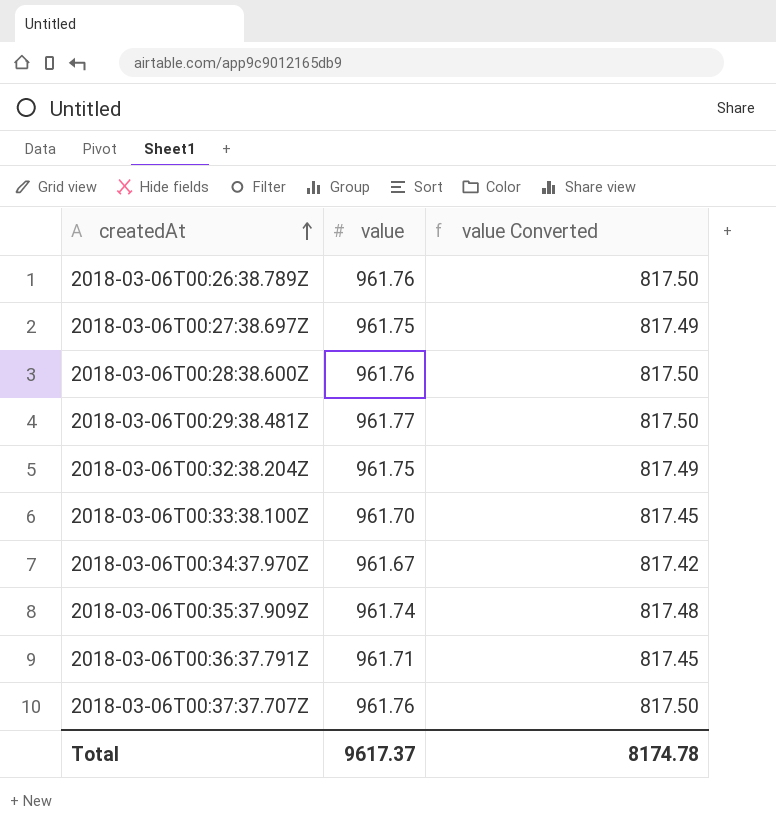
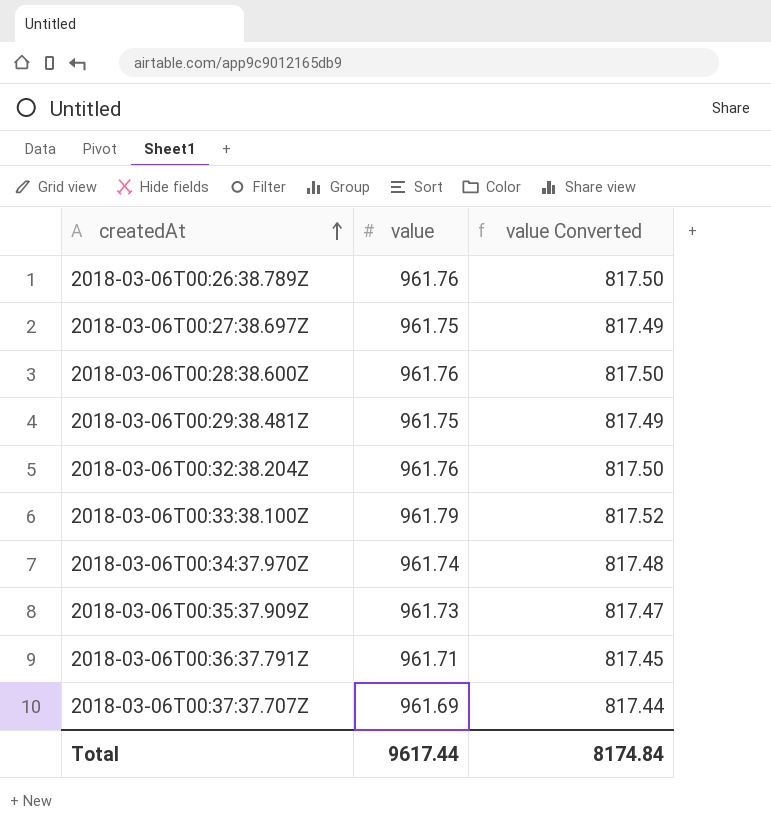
2018-03-06T00:29:38.481Z | value: 961.77 -> 961.75
2018-03-06T00:29:38.481Z | value Converted: 817.50 -> 817.49
2018-03-06T00:32:38.204Z | value: 961.75 -> 961.76
2018-03-06T00:32:38.204Z | value Converted: 817.49 -> 817.50
2018-03-06T00:33:38.100Z | value: 961.70 -> 961.79
2018-03-06T00:33:38.100Z | value Converted: 817.45 -> 817.52
2018-03-06T00:34:37.970Z | value: 961.67 -> 961.74
2018-03-06T00:34:37.970Z | value Converted: 817.42 -> 817.48
2018-03-06T00:35:37.909Z | value: 961.74 -> 961.73
2018-03-06T00:35:37.909Z | value Converted: 817.48 -> 817.47
2018-03-06T00:37:37.707Z | value: 961.76 -> 961.69
2018-03-06T00:37:37.707Z | value Converted: 817.50 -> 817.44
Total | value: 9617.37 -> 9617.44
Total | value Converted: 8174.78 -> 8174.84

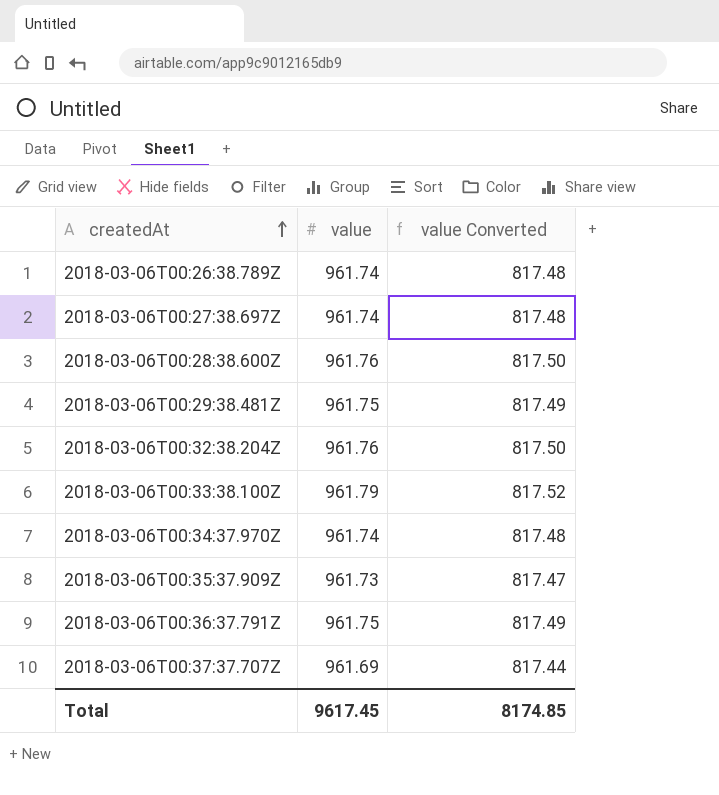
2018-03-06T00:26:38.789Z | value: 961.76 -> 961.74
2018-03-06T00:26:38.789Z | value Converted: 817.50 -> 817.48
2018-03-06T00:27:38.697Z | value: 961.75 -> 961.74
2018-03-06T00:27:38.697Z | value Converted: 817.49 -> 817.48
2018-03-06T00:36:37.791Z | value: 961.71 -> 961.75
2018-03-06T00:36:37.791Z | value Converted: 817.45 -> 817.49
Total | value: 9617.44 -> 9617.45
Total | value Converted: 8174.84 -> 8174.85

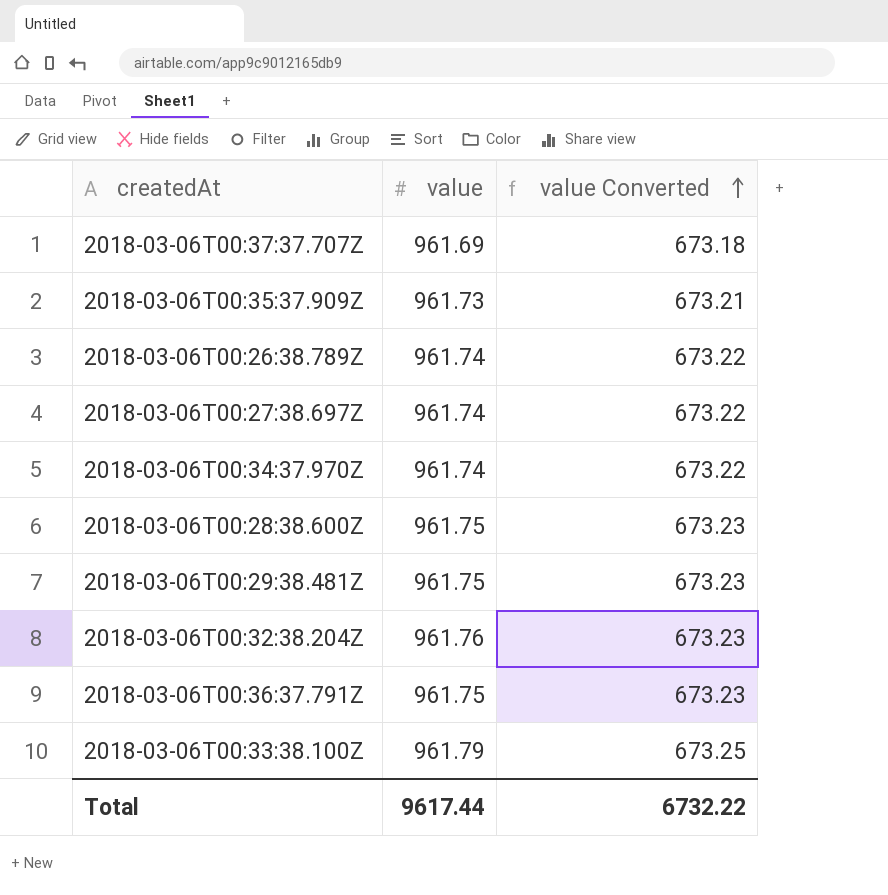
row order: createdAt ascending -> value Converted ascending
column value Converted | formula: [value] * 0.85 -> [value] * 0.7
2018-03-06T00:28:38.600Z | value: 961.76 -> 961.75
Total | value: 9617.45 -> 9617.44
Total | value Converted: 8174.85 -> 6732.22

